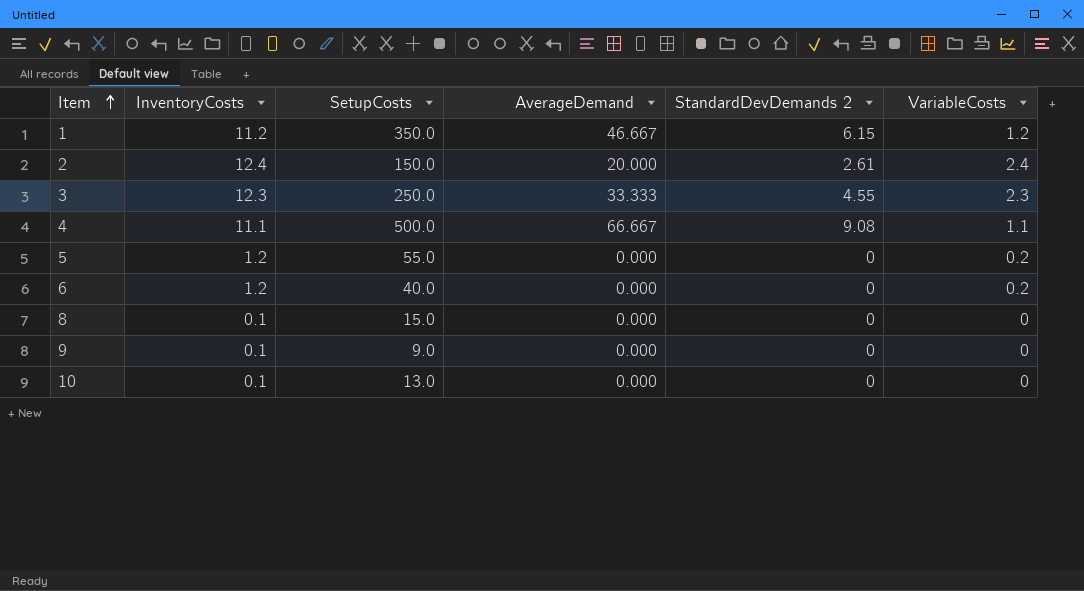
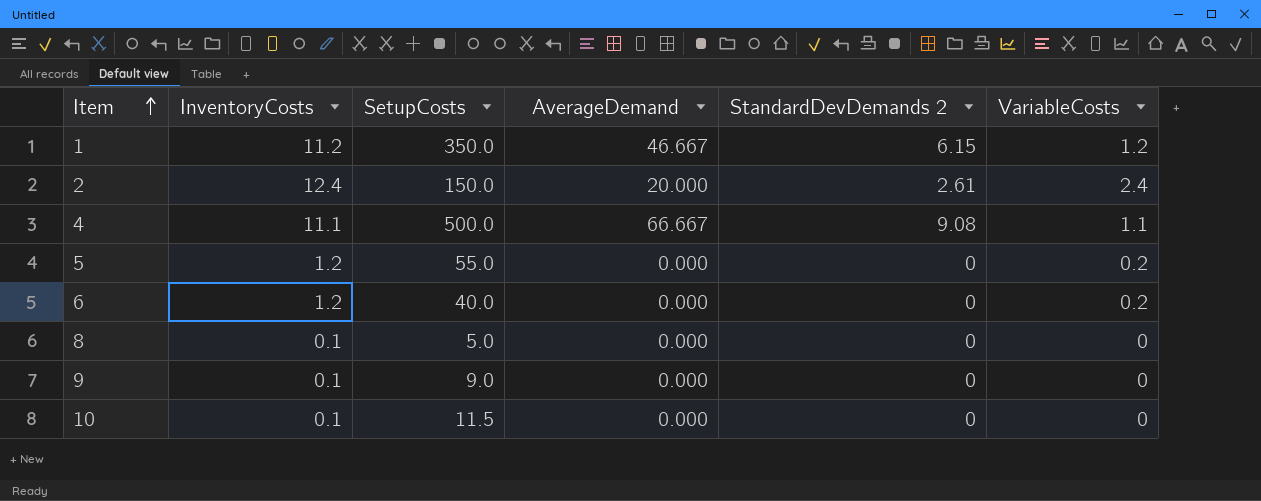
row 3: 12.3 | 250.0 | 33.333 | 4.55 | 2.3 -> none
8 | SetupCosts: 15.0 -> 5.0
10 | SetupCosts: 13.0 -> 11.5

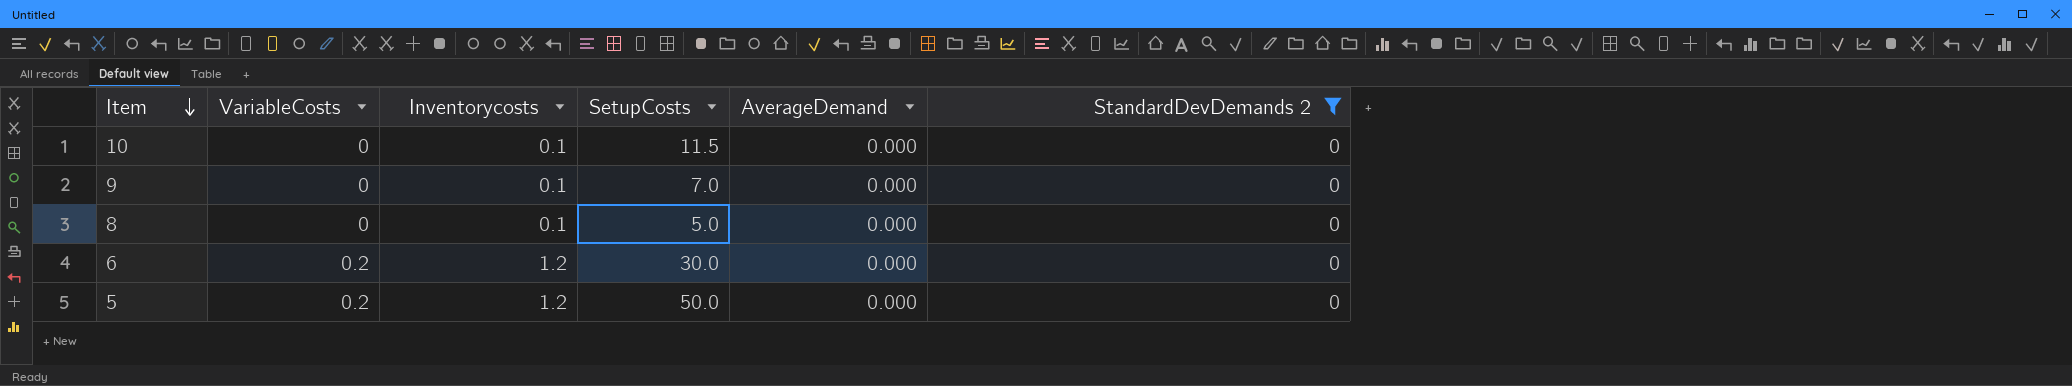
filter: none -> StandardDevDemands 2 = 0
row order: Item ascending -> Item descending
column VariableCosts | position: 6 -> 2
column name: InventoryCosts -> Inventorycosts
9 | SetupCosts: 9.0 -> 7.0
6 | SetupCosts: 40.0 -> 30.0
5 | SetupCosts: 55.0 -> 50.0

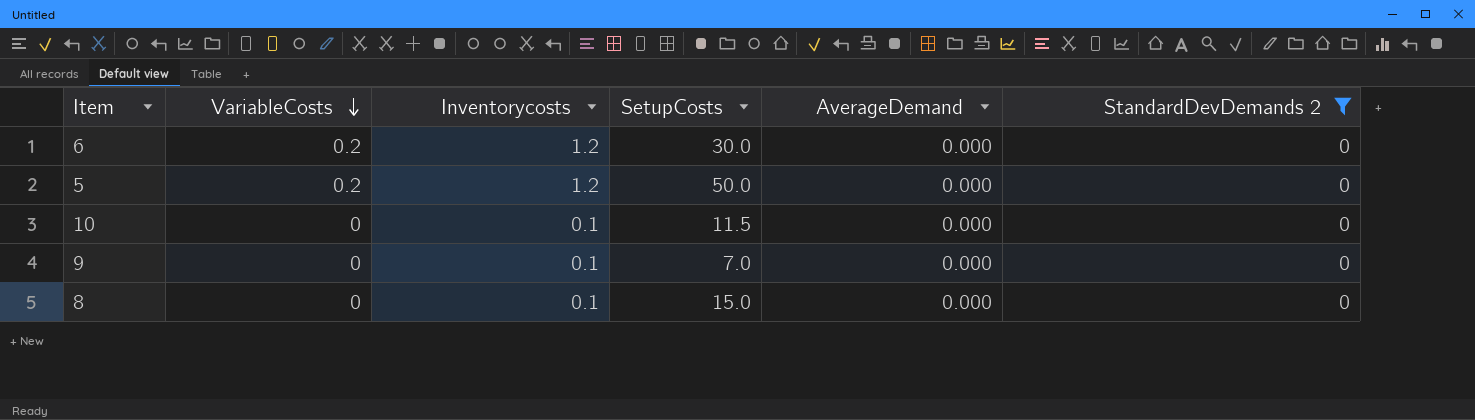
row order: Item descending -> VariableCosts descending
8 | SetupCosts: 5.0 -> 15.0

